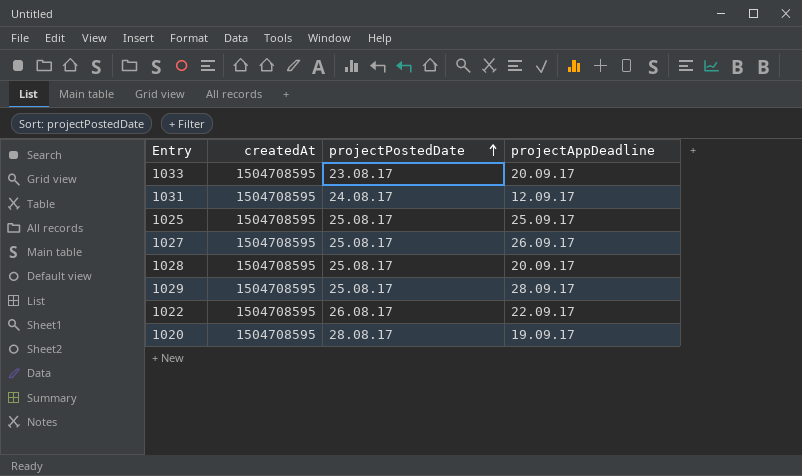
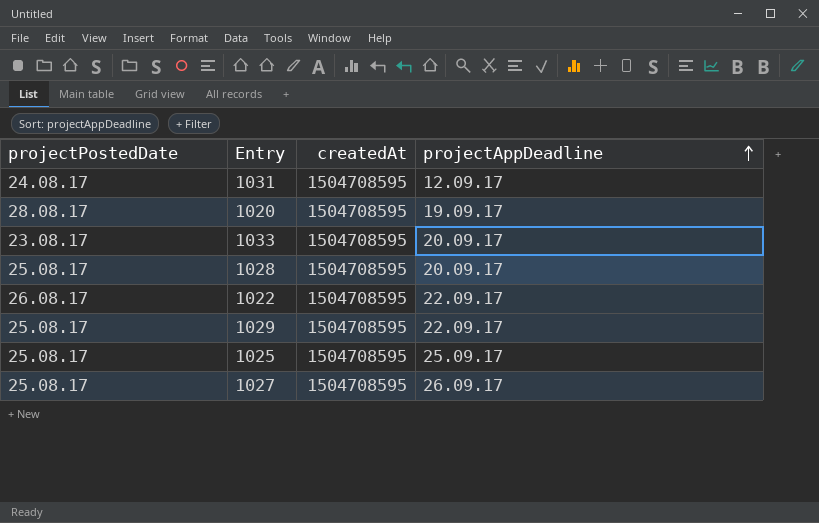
row order: projectPostedDate ascending -> projectAppDeadline ascending
column projectPostedDate | position: 3 -> 1
1029 | projectAppDeadline: 28.09.17 -> 22.09.17

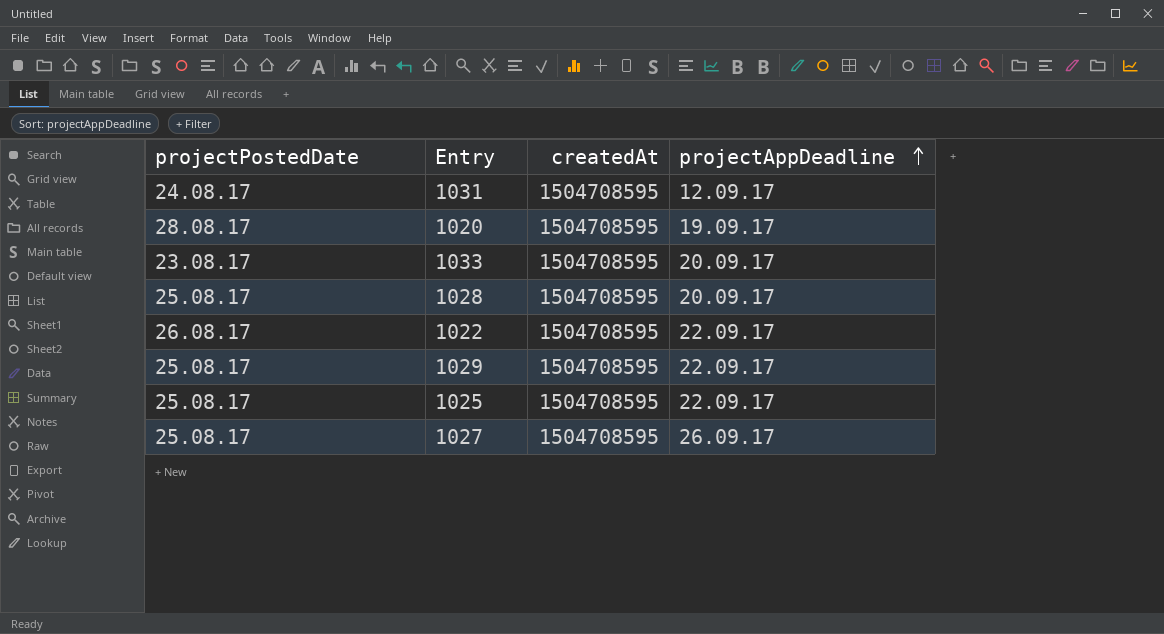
1025 | projectAppDeadline: 25.09.17 -> 22.09.17

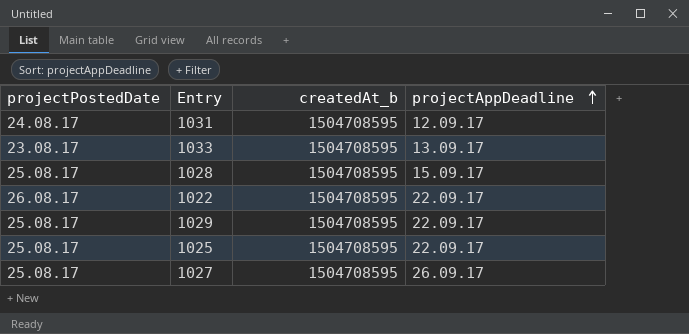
column name: createdAt -> createdAt_b
row 1020: 28.08.17 | 1504708595 | 19.09.17 -> none
1033 | projectAppDeadline: 20.09.17 -> 13.09.17
1028 | projectAppDeadline: 20.09.17 -> 15.09.17

